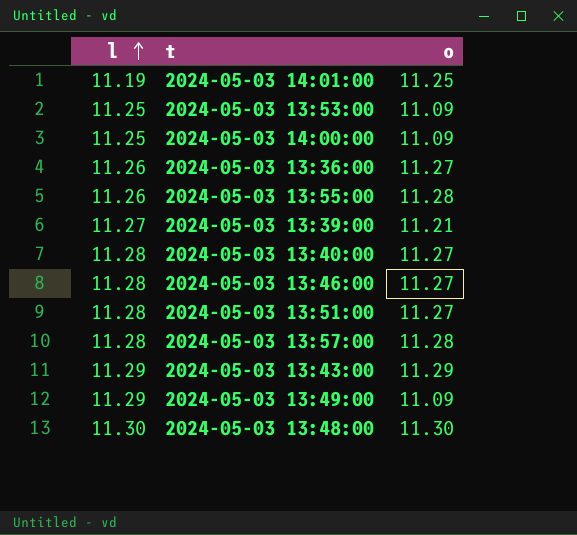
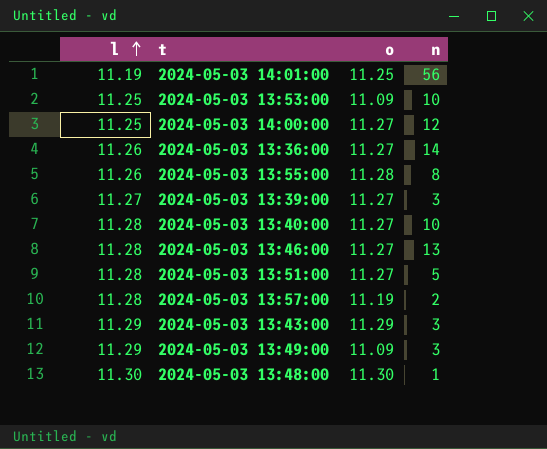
column n | position: none -> 4
2024-05-03 14:00:00 | o: 11.09 -> 11.27
2024-05-03 13:39:00 | o: 11.21 -> 11.27
2024-05-03 13:57:00 | o: 11.28 -> 11.19

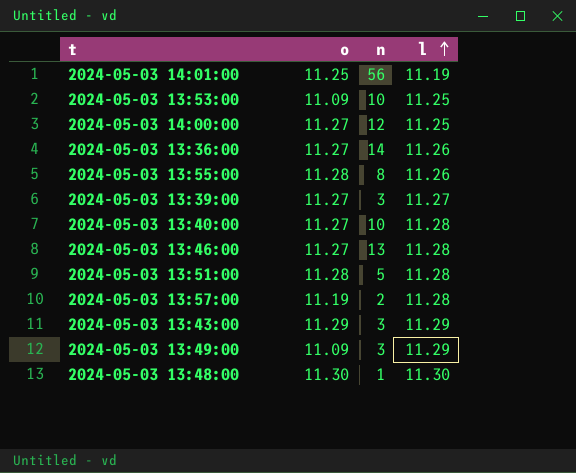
column l | position: 1 -> 4
2024-05-03 13:51:00 | o: 11.27 -> 11.28

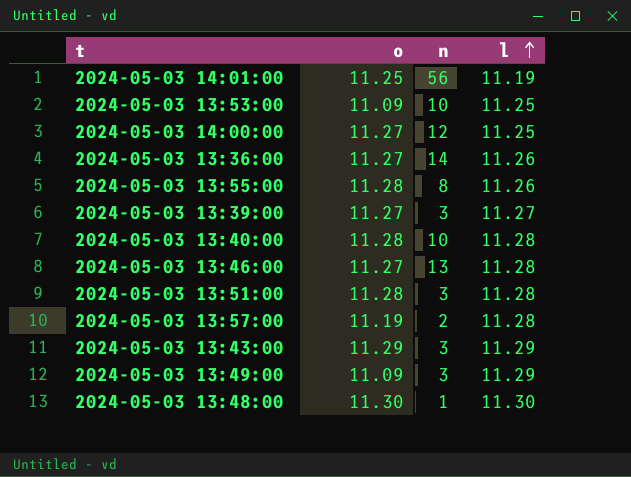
2024-05-03 13:40:00 | o: 11.27 -> 11.28
2024-05-03 13:51:00 | n: 5 -> 3

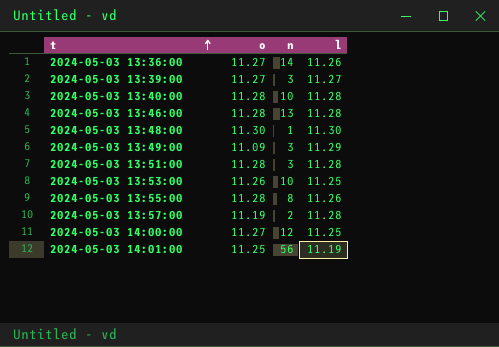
row order: l ascending -> t ascending
row 2024-05-03 13:43:00: 11.29 | 3 | 11.29 -> none
2024-05-03 13:46:00 | o: 11.27 -> 11.28
2024-05-03 13:53:00 | o: 11.09 -> 11.26

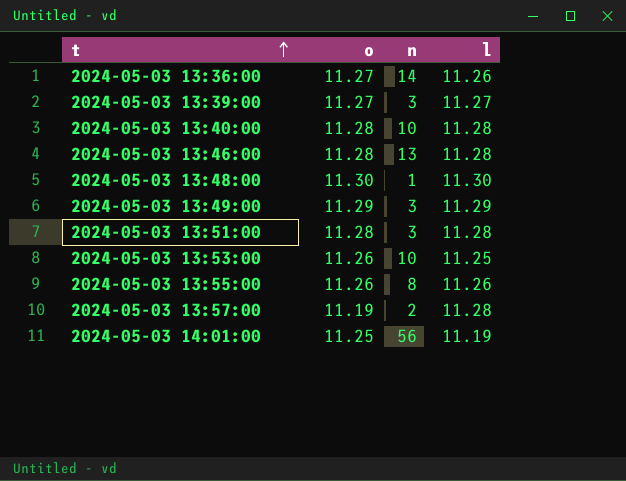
row 2024-05-03 14:00:00: 11.27 | 12 | 11.25 -> none
2024-05-03 13:49:00 | o: 11.09 -> 11.29
2024-05-03 13:55:00 | o: 11.28 -> 11.26

